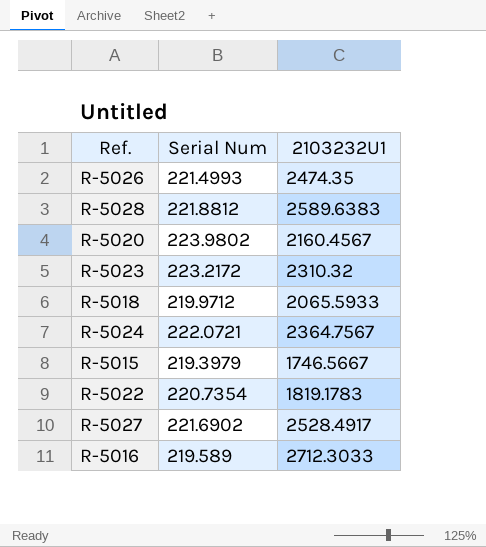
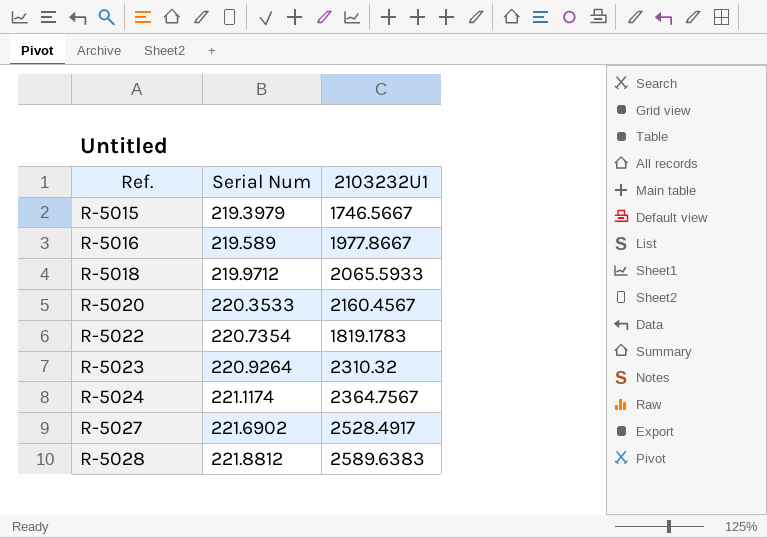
row order: none -> Ref. ascending
row R-5026: 221.4993 | 2474.35 -> none
R-5016 | 2103232U1: 2712.3033 -> 1977.8667
R-5020 | Serial Num: 223.9802 -> 220.3533
R-5023 | Serial Num: 223.2172 -> 220.9264
R-5024 | Serial Num: 222.0721 -> 221.1174

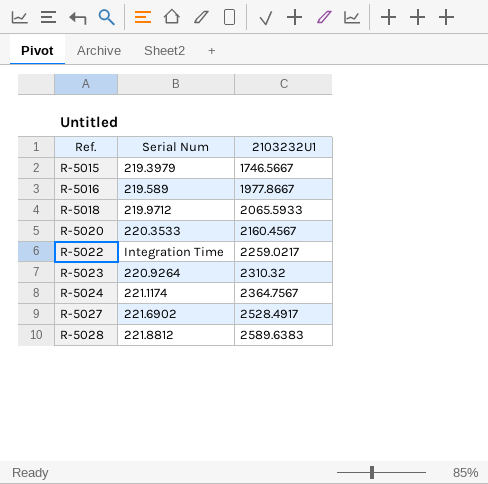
R-5022 | Serial Num: 220.7354 -> Integration Time
R-5022 | 2103232U1: 1819.1783 -> 2259.0217

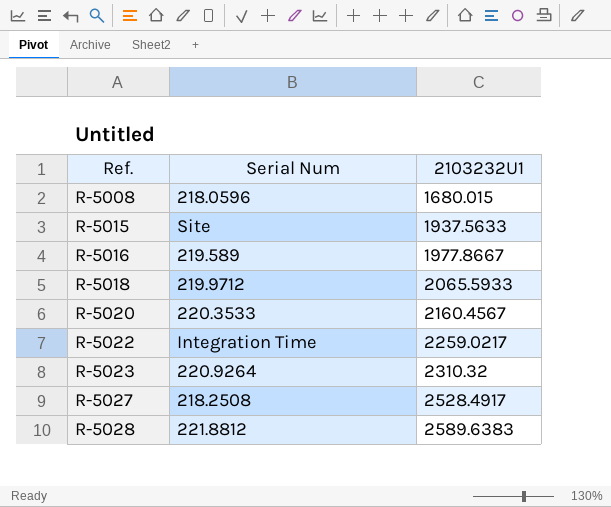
row R-5024: 221.1174 | 2364.7567 -> none
row R-5008: none -> 218.0596 | 1680.015
R-5015 | Serial Num: 219.3979 -> Site
R-5015 | 2103232U1: 1746.5667 -> 1937.5633
R-5027 | Serial Num: 221.6902 -> 218.2508

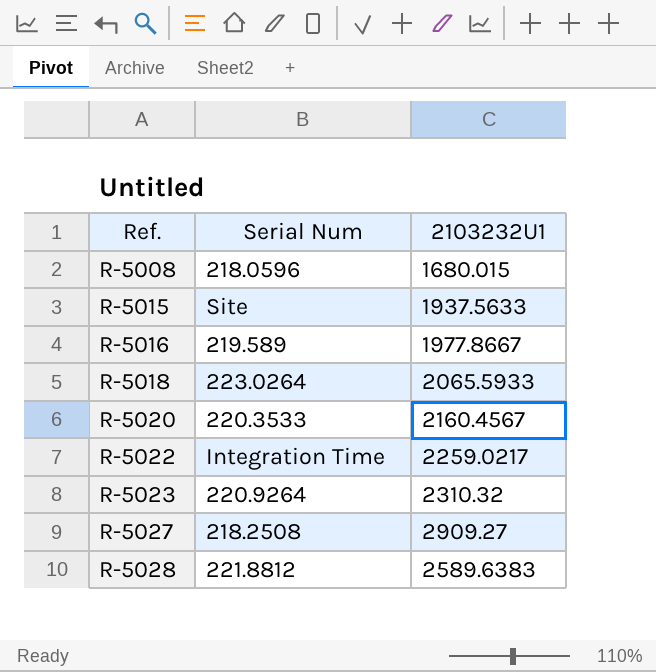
R-5018 | Serial Num: 219.9712 -> 223.0264
R-5027 | 2103232U1: 2528.4917 -> 2909.27

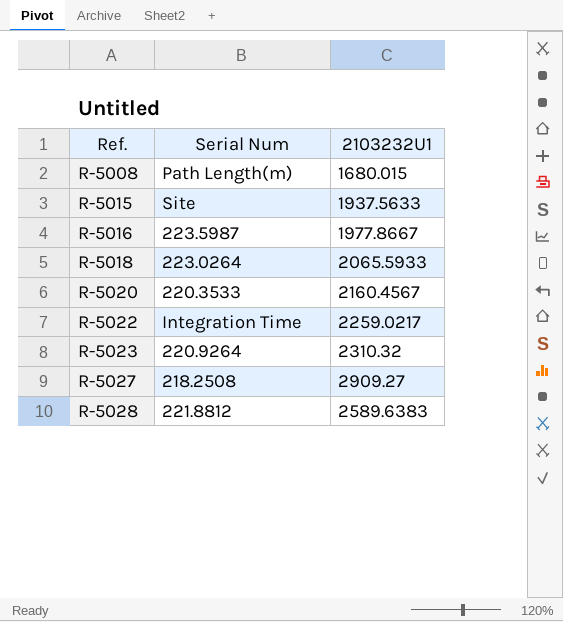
R-5008 | Serial Num: 218.0596 -> Path Length(m)
R-5016 | Serial Num: 219.589 -> 223.5987

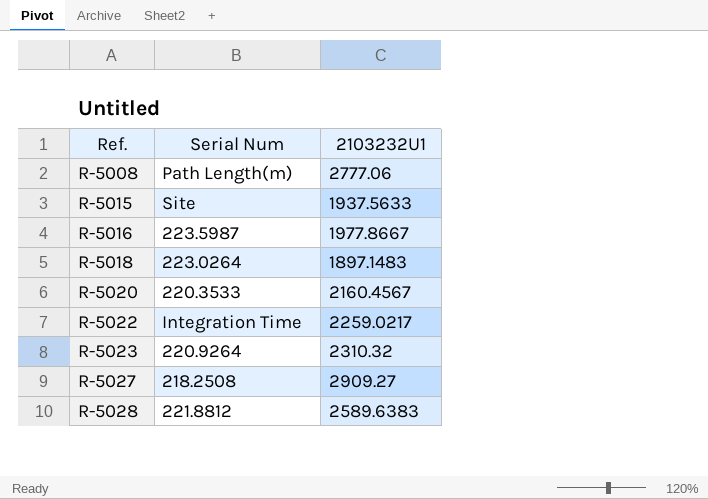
R-5008 | 2103232U1: 1680.015 -> 2777.06
R-5018 | 2103232U1: 2065.5933 -> 1897.1483

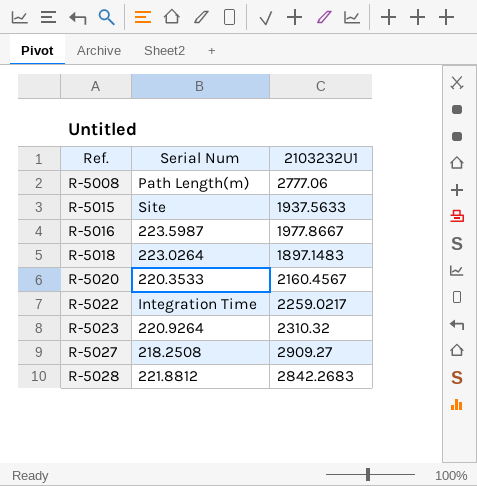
R-5028 | 2103232U1: 2589.6383 -> 2842.2683

